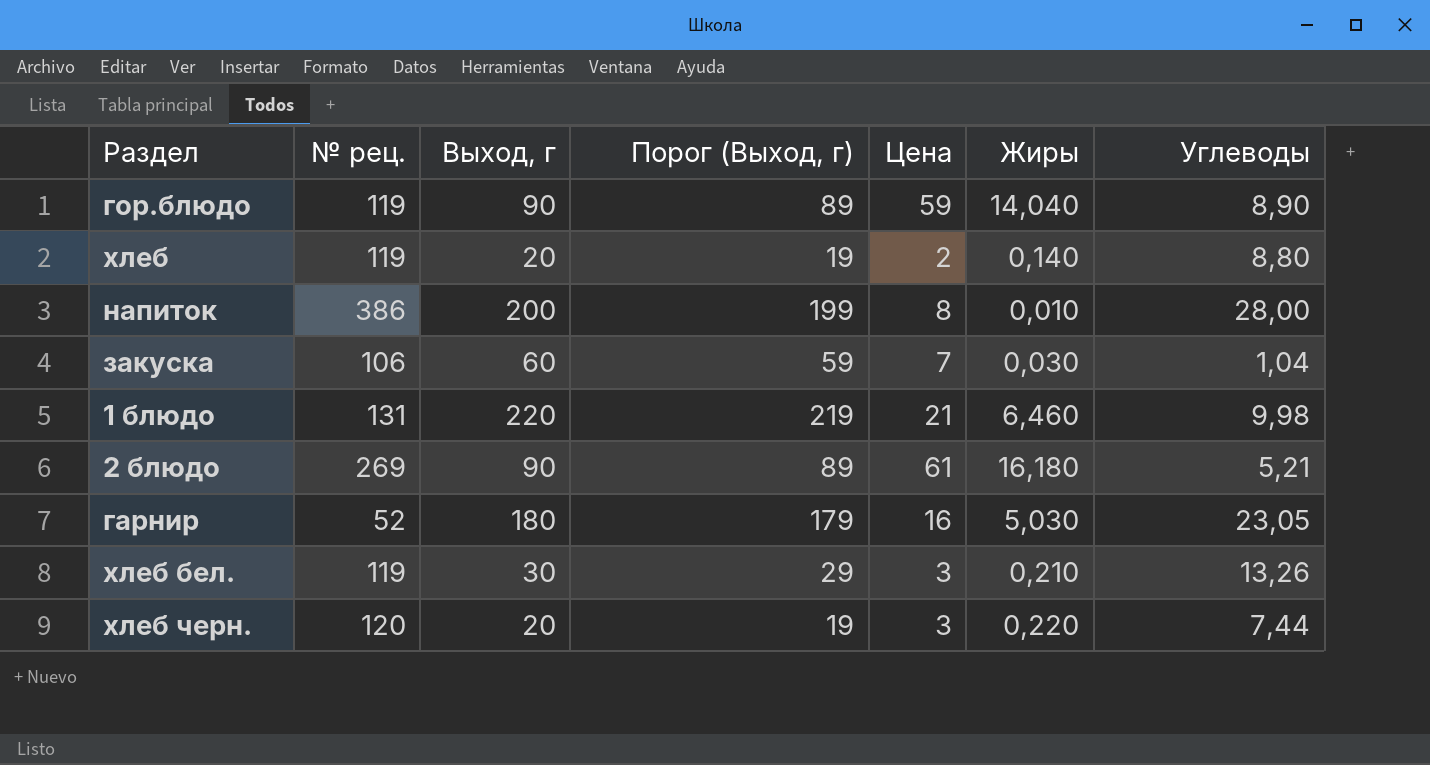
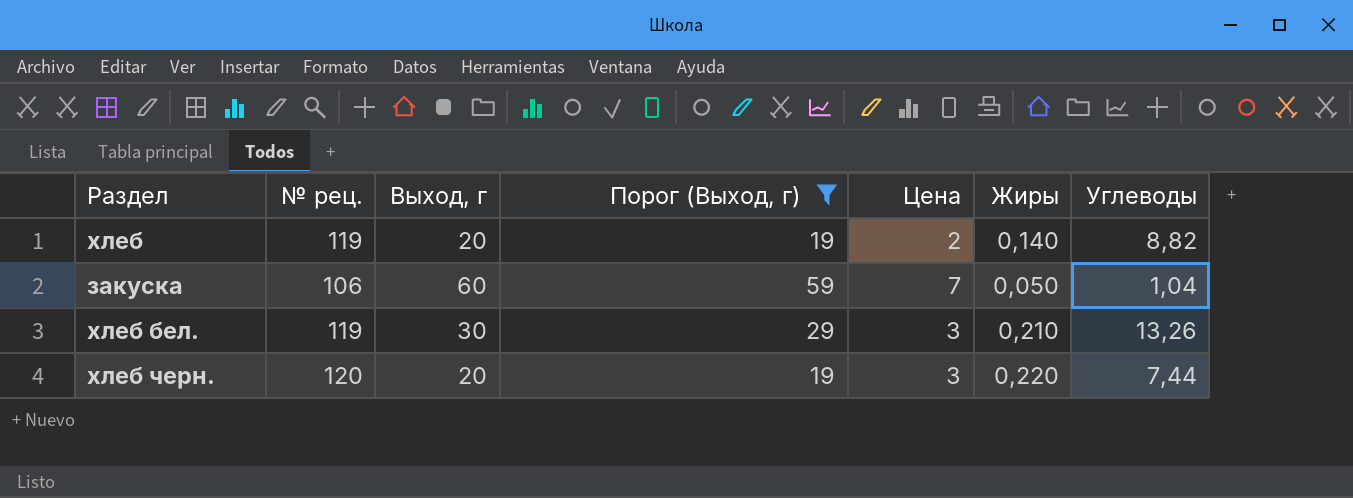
filter: none -> Порог (Выход, г) <= 59
хлеб | Углеводы: 8,80 -> 8,82
закуска | Жиры: 0,030 -> 0,050

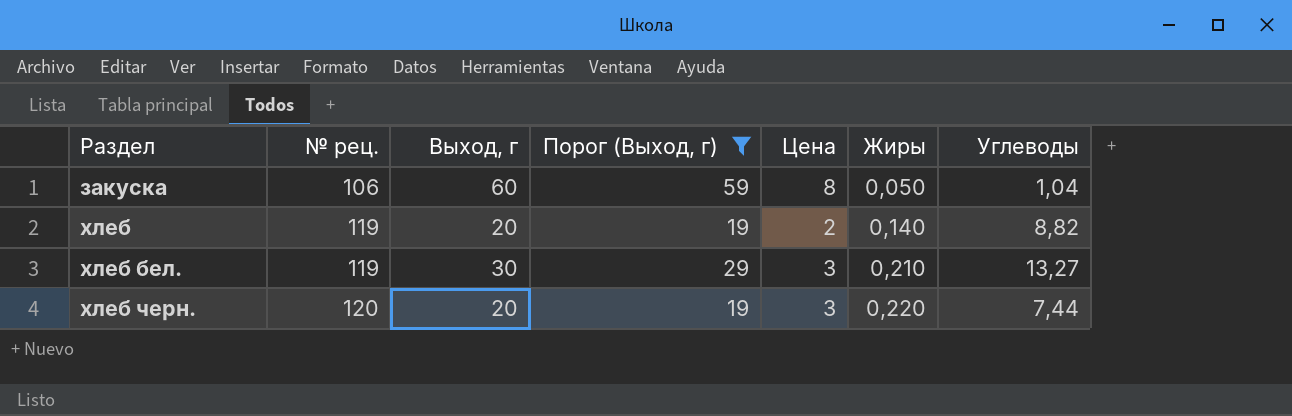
row order: none -> Раздел ascending
закуска | Цена: 7 -> 8
хлеб бел. | Углеводы: 13,26 -> 13,27

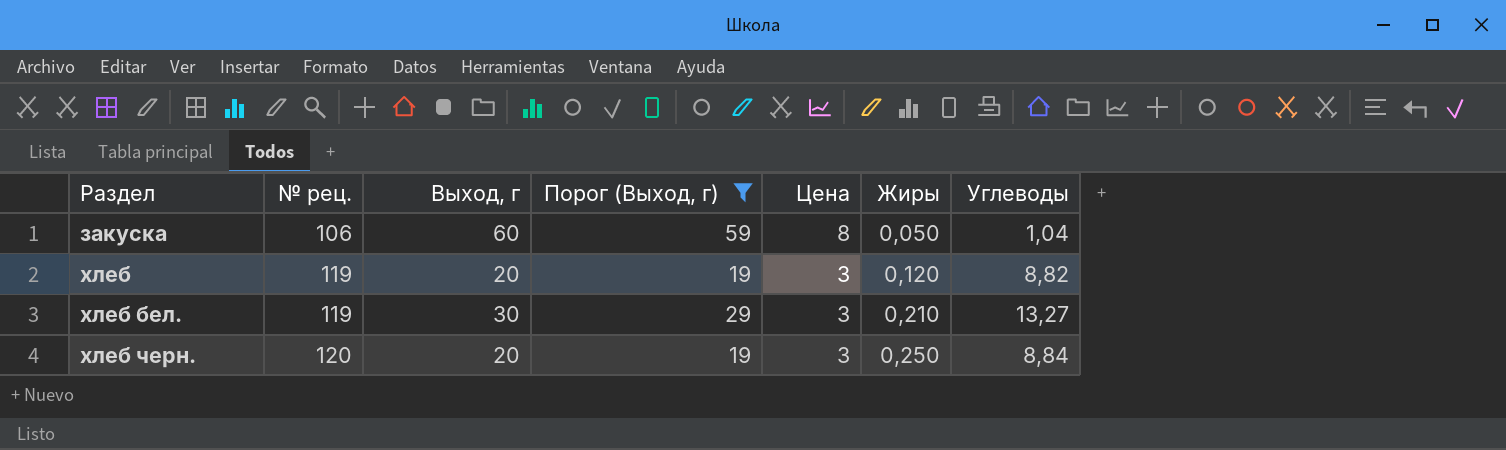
хлеб | Цена: 2 -> 3
хлеб | Жиры: 0,140 -> 0,120
хлеб черн. | Жиры: 0,220 -> 0,250
хлеб черн. | Углеводы: 7,44 -> 8,84

